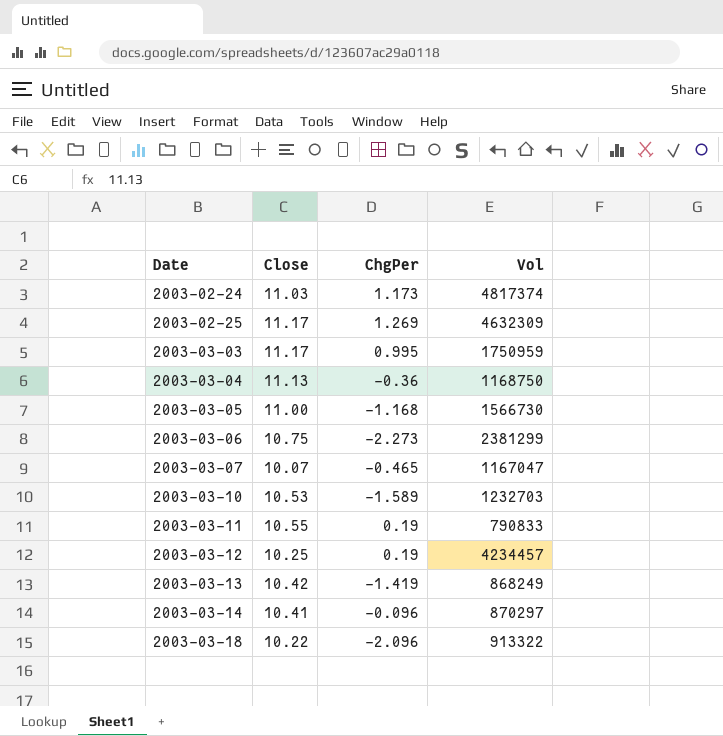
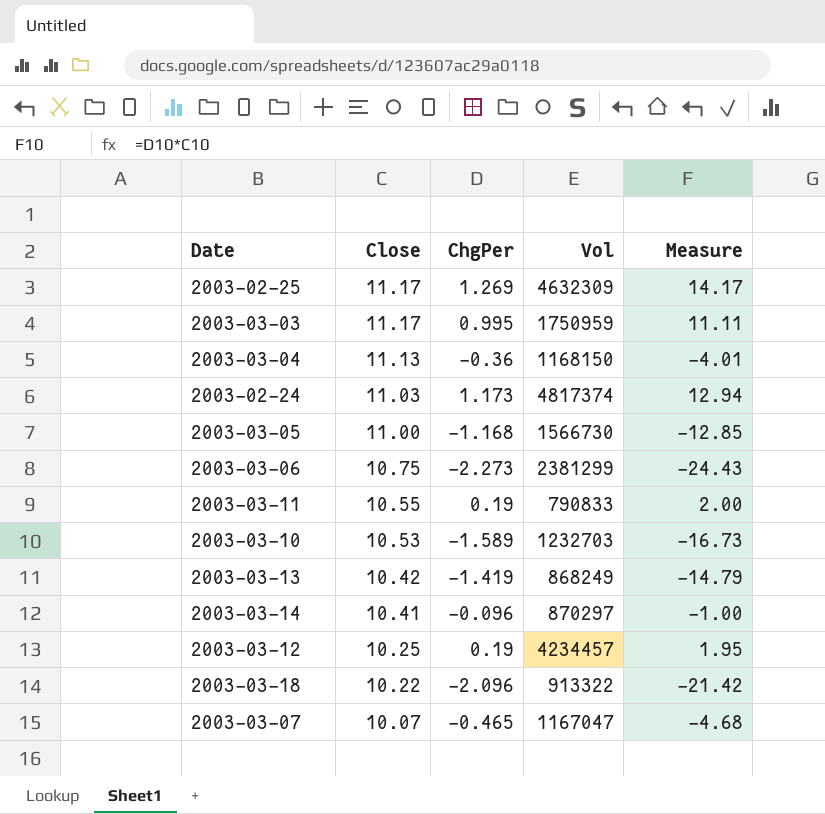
row order: Date ascending -> Close descending
column Measure | formula: none -> [Close] * [ChgPer]
2003-03-04 | Vol: 1168750 -> 1168150

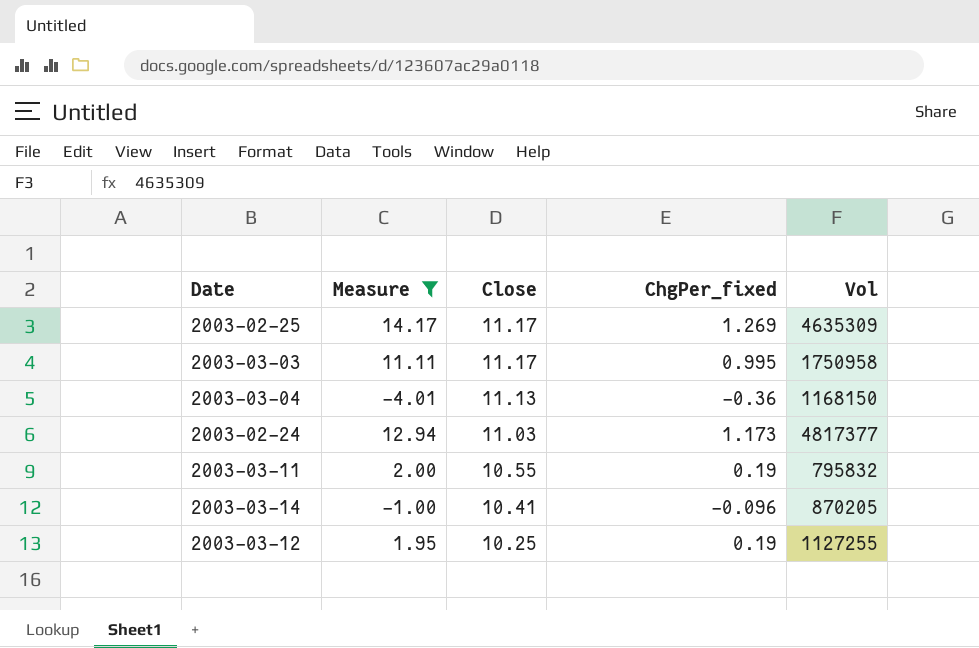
filter: none -> Measure >= -4.01
column Measure | position: 5 -> 2
column name: ChgPer -> ChgPer_fixed
2003-02-25 | Vol: 4632309 -> 4635309
2003-03-03 | Vol: 1750959 -> 1750958
2003-02-24 | Vol: 4817374 -> 4817377
2003-03-11 | Vol: 790833 -> 795832
2003-03-14 | Vol: 870297 -> 870205
2003-03-12 | Vol: 4234457 -> 1127255

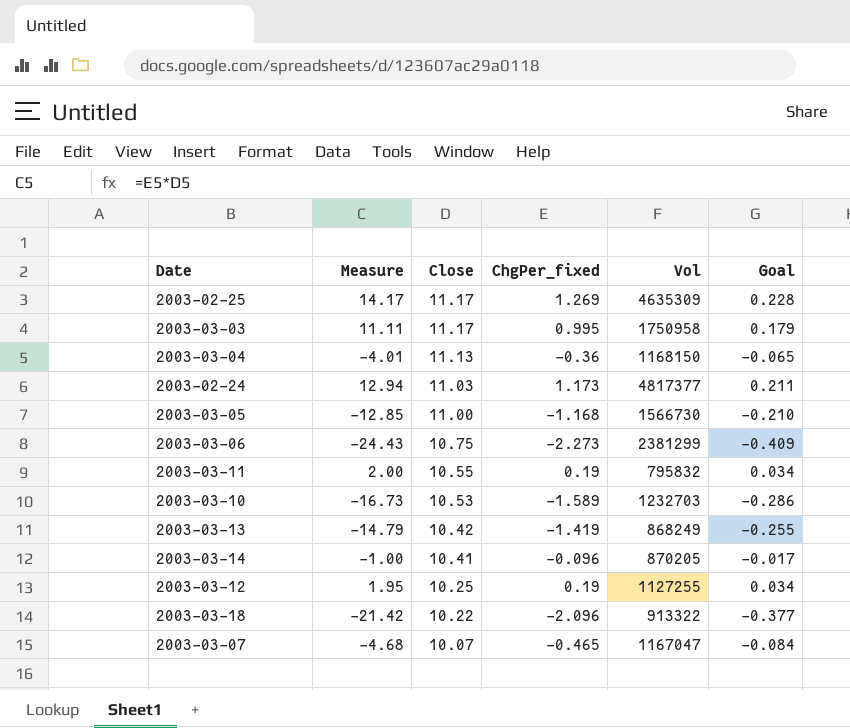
filter: Measure >= -4.01 -> none
column Goal | formula: none -> [ChgPer_fixed] * 0.18

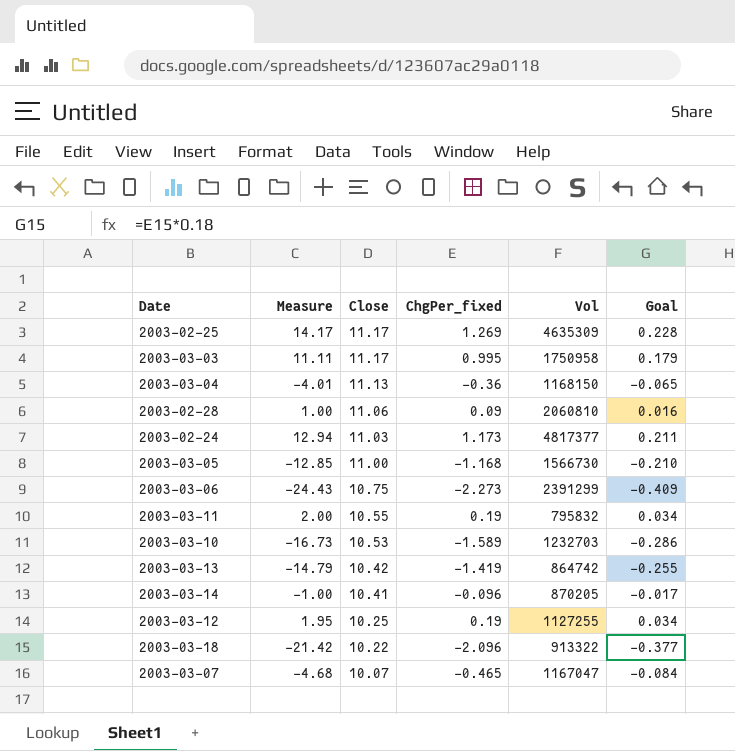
row 2003-02-28: none -> 1.00 | 11.06 | 0.09 | 2060810 | 0.016
2003-03-06 | Vol: 2381299 -> 2391299
2003-03-13 | Vol: 868249 -> 864742

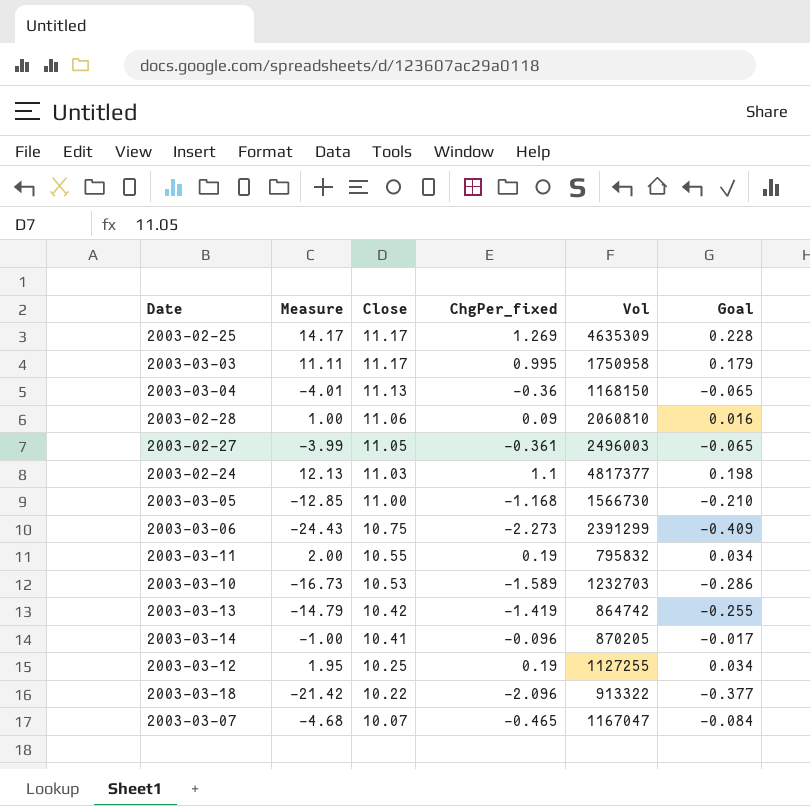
row 2003-02-27: none -> -3.99 | 11.05 | -0.361 | 2496003 | -0.065
2003-02-24 | Measure: 12.94 -> 12.13
2003-02-24 | ChgPer_fixed: 1.173 -> 1.1
2003-02-24 | Goal: 0.211 -> 0.198

